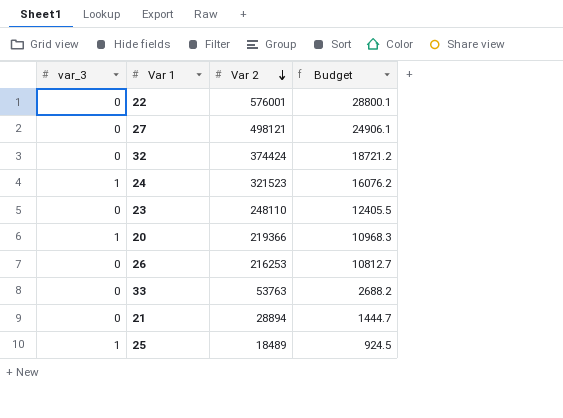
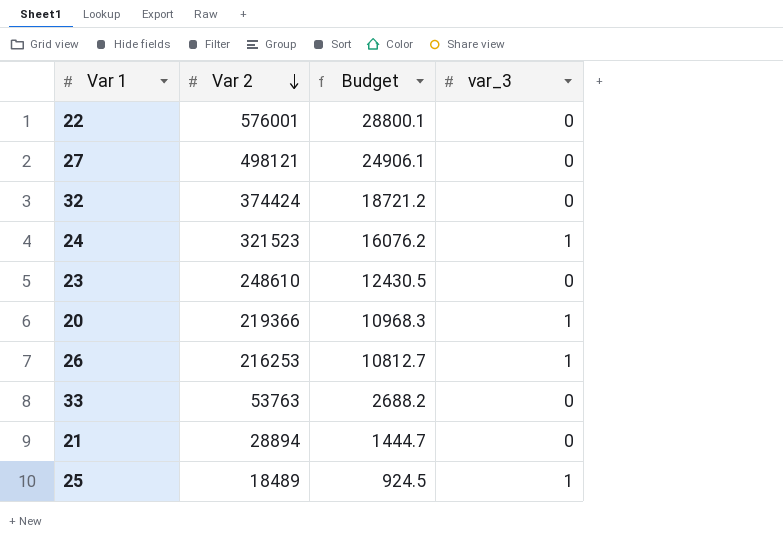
column var_3 | position: 1 -> 4
23 | Var 2: 248110 -> 248610
23 | Budget: 12405.5 -> 12430.5
26 | var_3: 0 -> 1

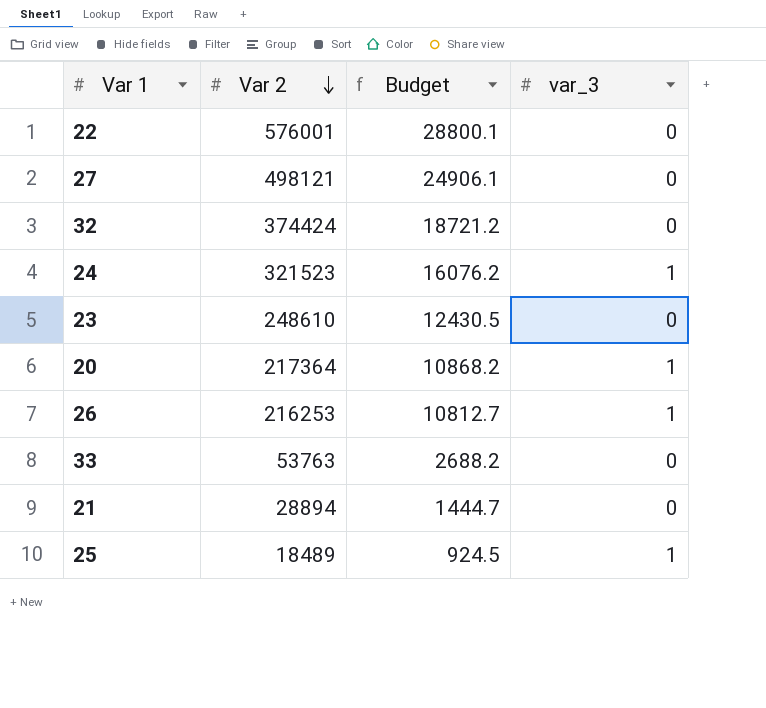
20 | Var 2: 219366 -> 217364
20 | Budget: 10968.3 -> 10868.2

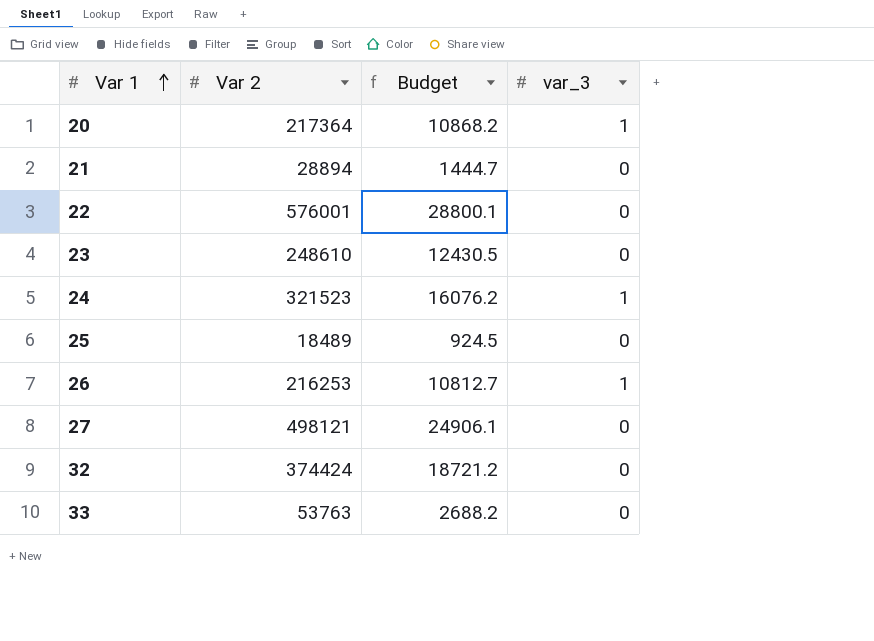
row order: Var 2 descending -> Var 1 ascending
25 | var_3: 1 -> 0

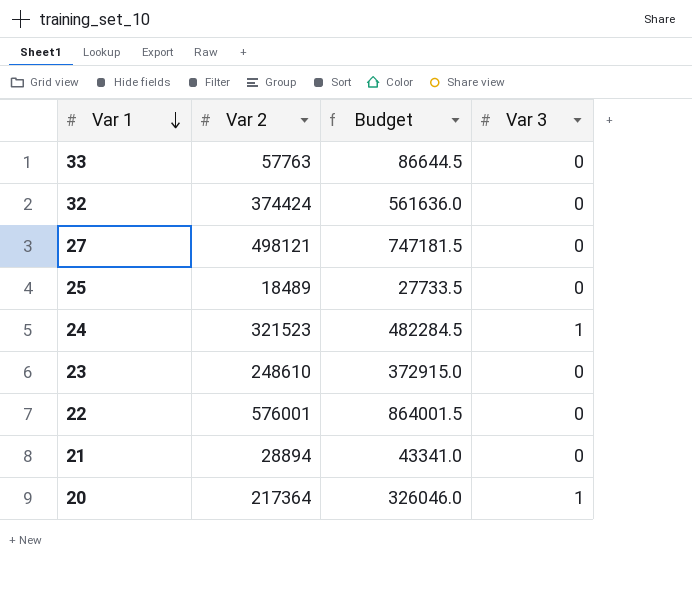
row order: Var 1 ascending -> Var 1 descending
column Budget | formula: [Var 2] * 0.05 -> [Var 2] * 1.5
column name: var_3 -> Var 3
row 26: 216253 | 10812.7 | 1 -> none
33 | Var 2: 53763 -> 57763

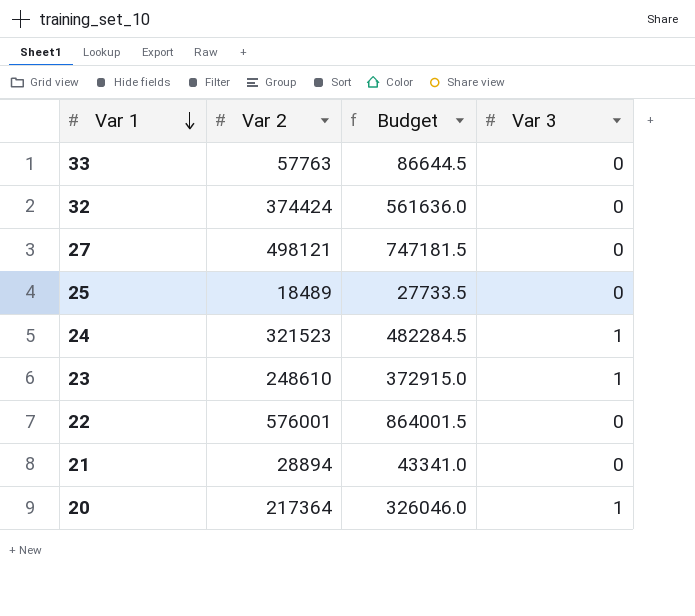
23 | Var 3: 0 -> 1

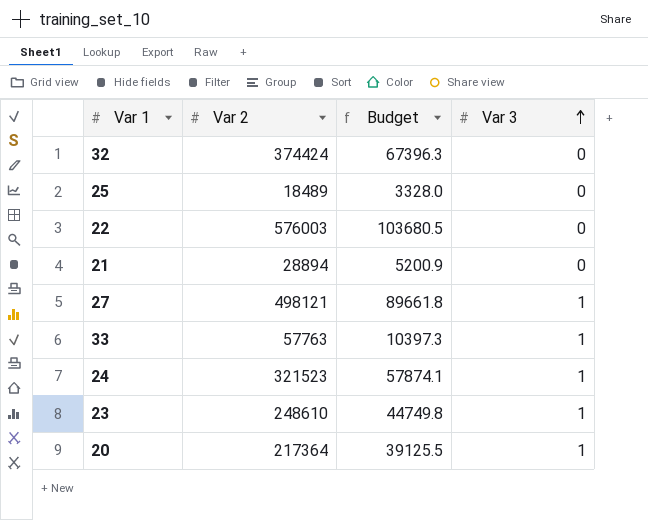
row order: Var 1 descending -> Var 3 ascending
column Budget | formula: [Var 2] * 1.5 -> [Var 2] * 0.18
22 | Var 2: 576001 -> 576003
27 | Var 3: 0 -> 1
33 | Var 3: 0 -> 1

